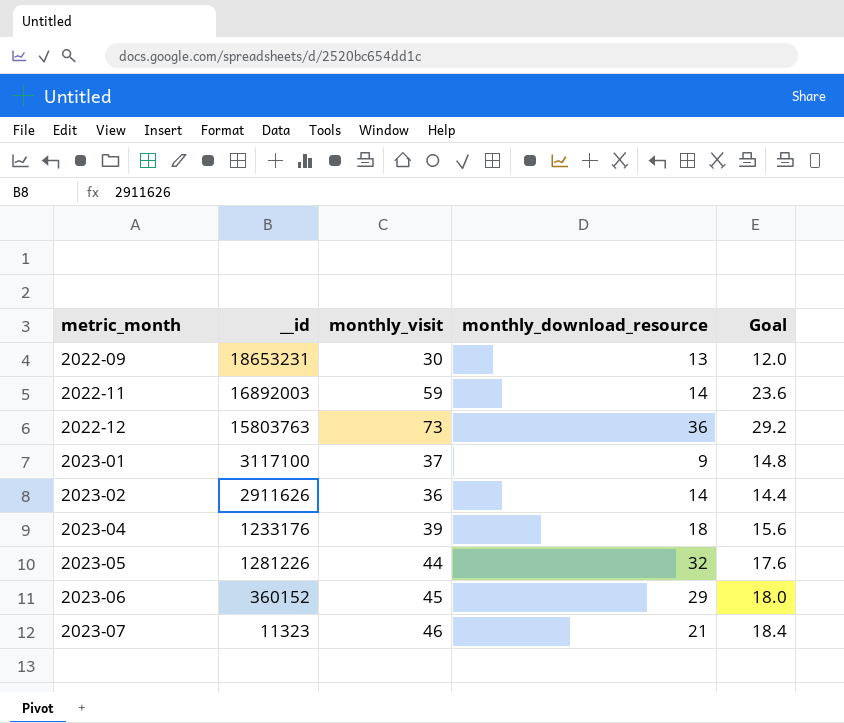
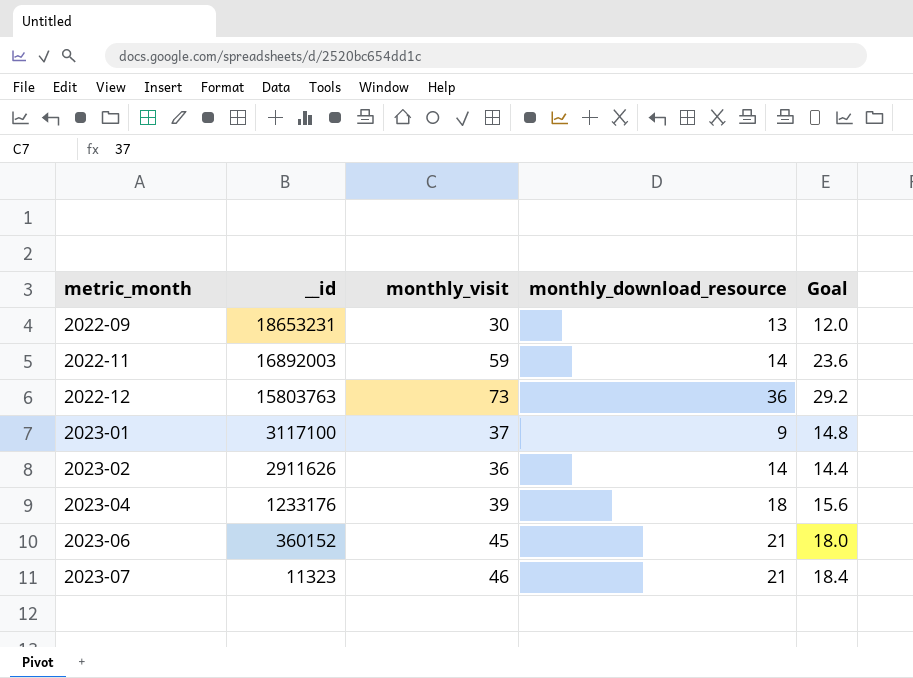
row 2023-05: 1281226 | 44 | 32 | 17.6 -> none
2023-06 | monthly_download_resource: 29 -> 21

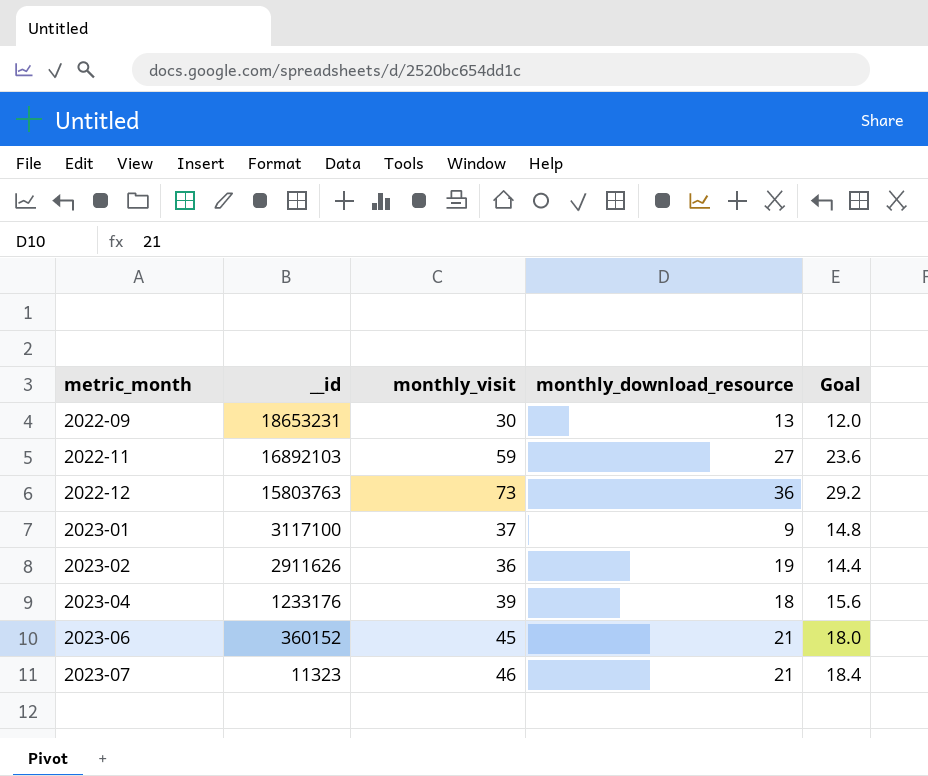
2022-11 | __id: 16892003 -> 16892103
2022-11 | monthly_download_resource: 14 -> 27
2023-02 | monthly_download_resource: 14 -> 19

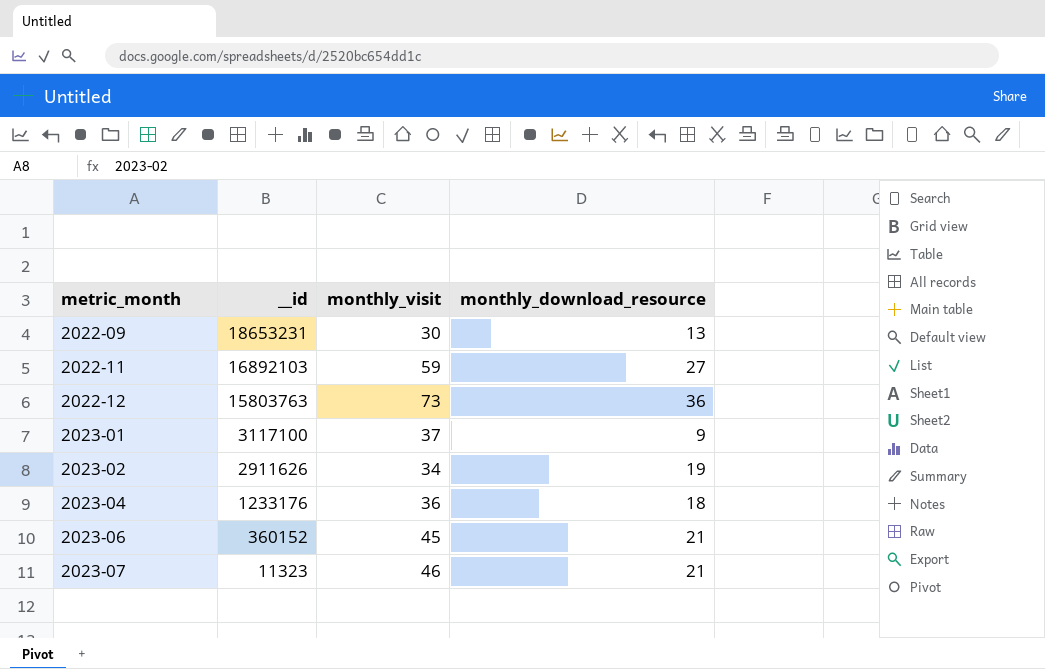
column Goal | formula: [monthly_visit] * 0.4 -> none
2023-02 | monthly_visit: 36 -> 34
2023-04 | monthly_visit: 39 -> 36

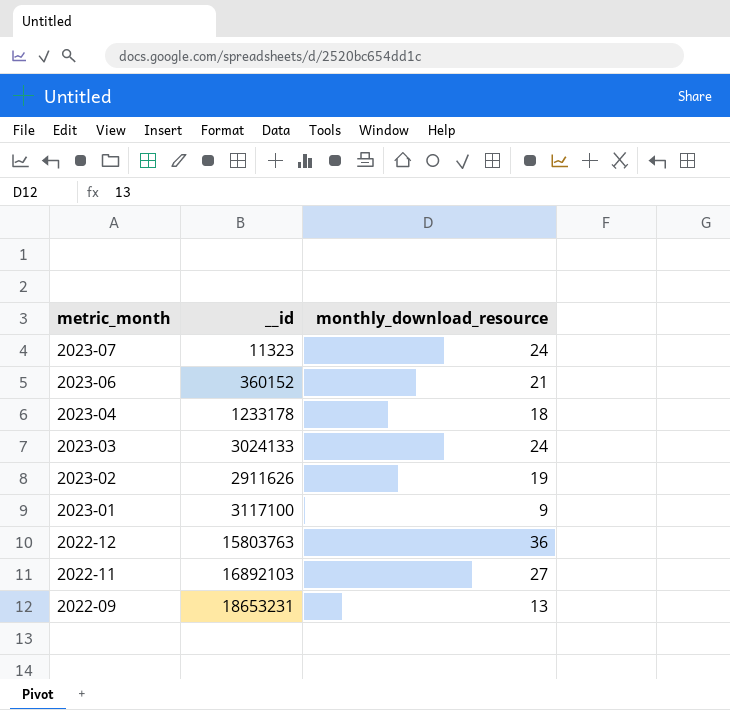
row order: metric_month ascending -> metric_month descending
column monthly_visit | position: 3 -> none
2023-07 | monthly_download_resource: 21 -> 24
2023-04 | __id: 1233176 -> 1233178
row 2023-03: none -> 3024133 | 24

